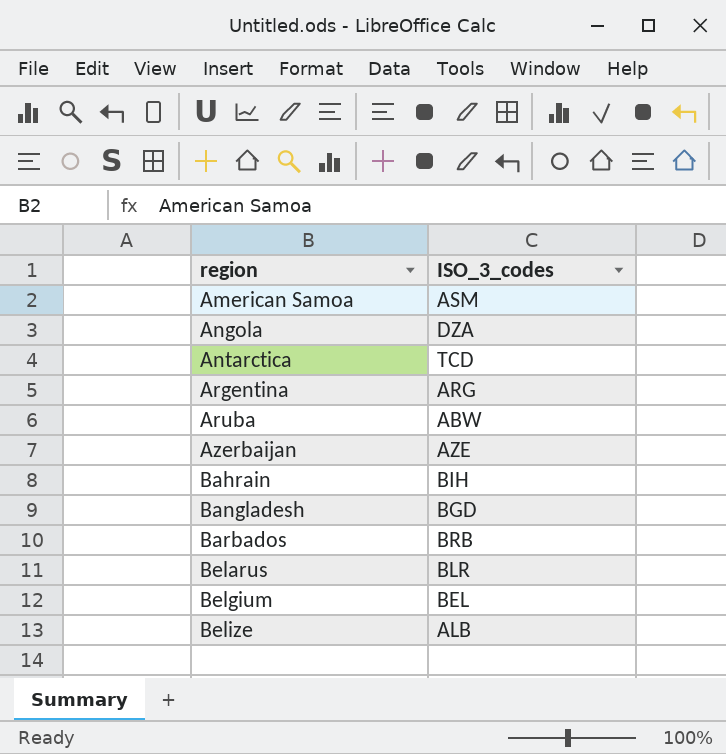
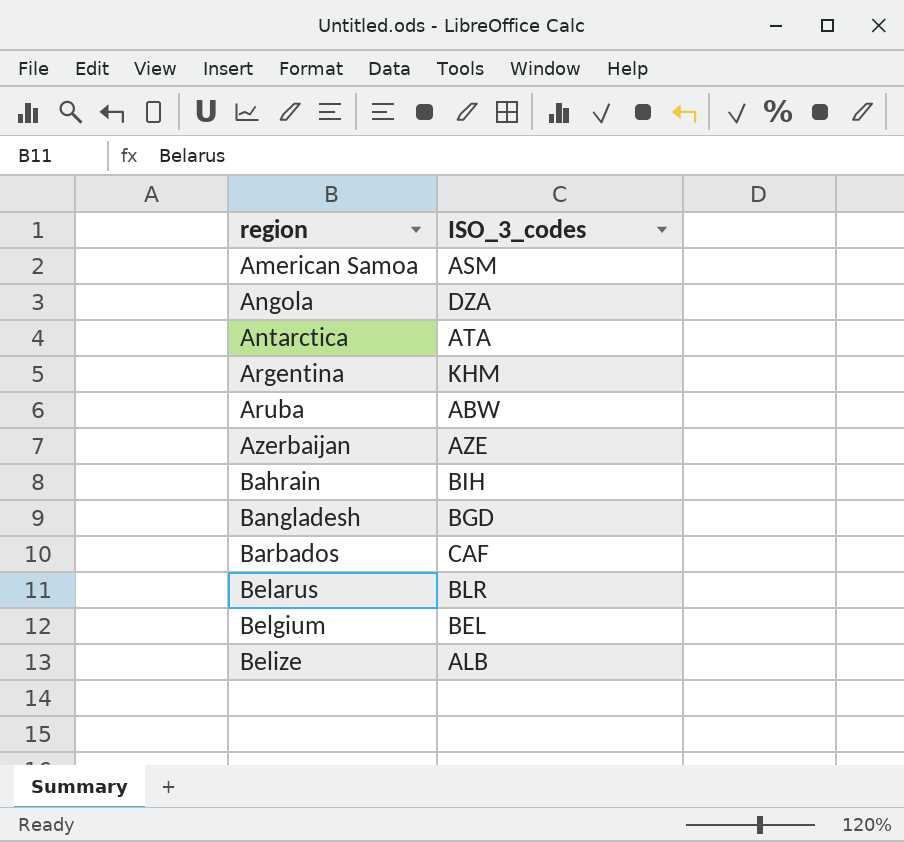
Antarctica | ISO_3_codes: TCD -> ATA
Argentina | ISO_3_codes: ARG -> KHM
Barbados | ISO_3_codes: BRB -> CAF

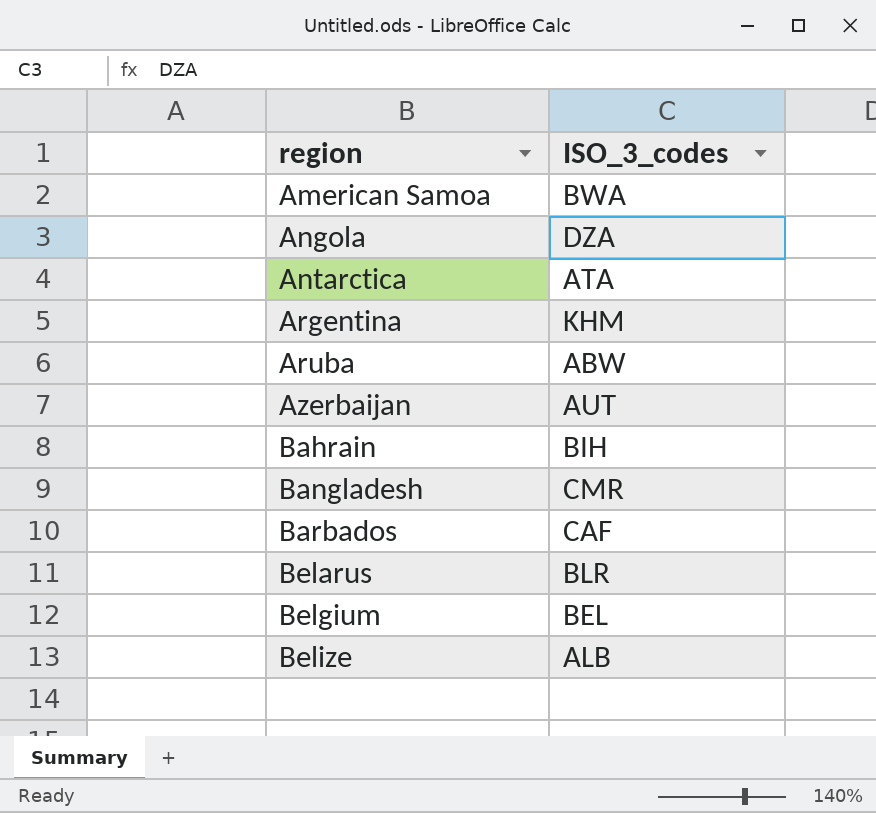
American Samoa | ISO_3_codes: ASM -> BWA
Azerbaijan | ISO_3_codes: AZE -> AUT
Bangladesh | ISO_3_codes: BGD -> CMR

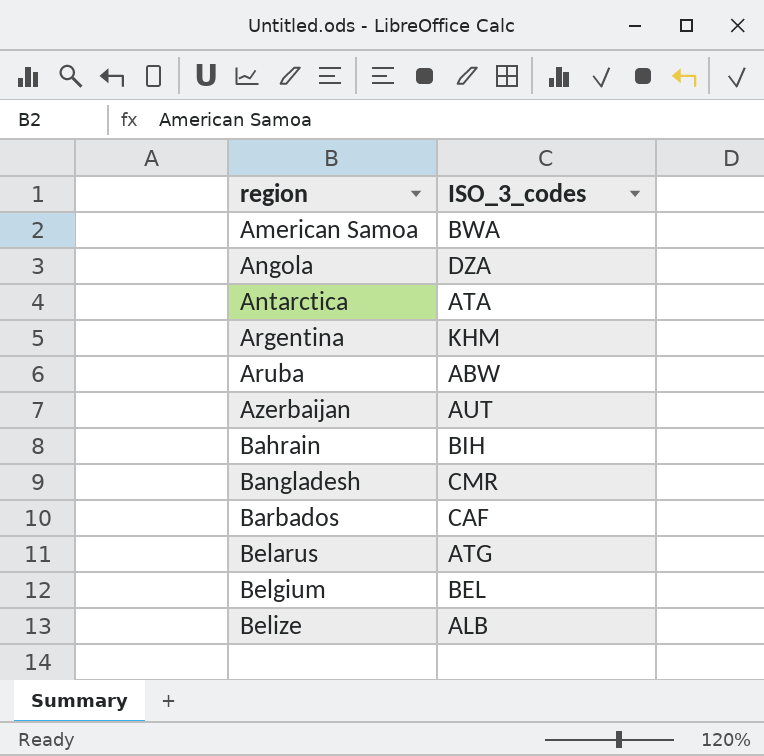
Belarus | ISO_3_codes: BLR -> ATG

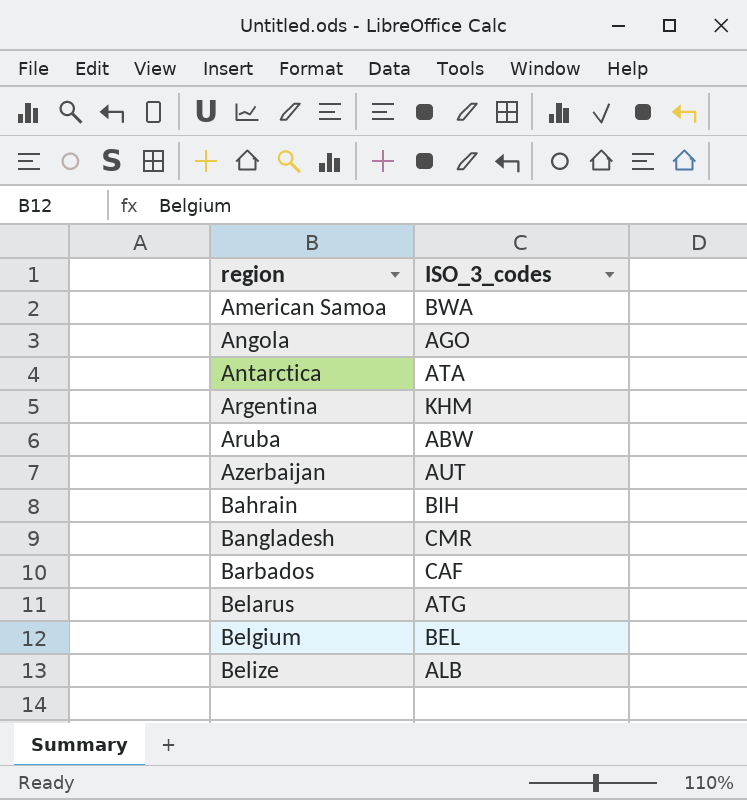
Angola | ISO_3_codes: DZA -> AGO

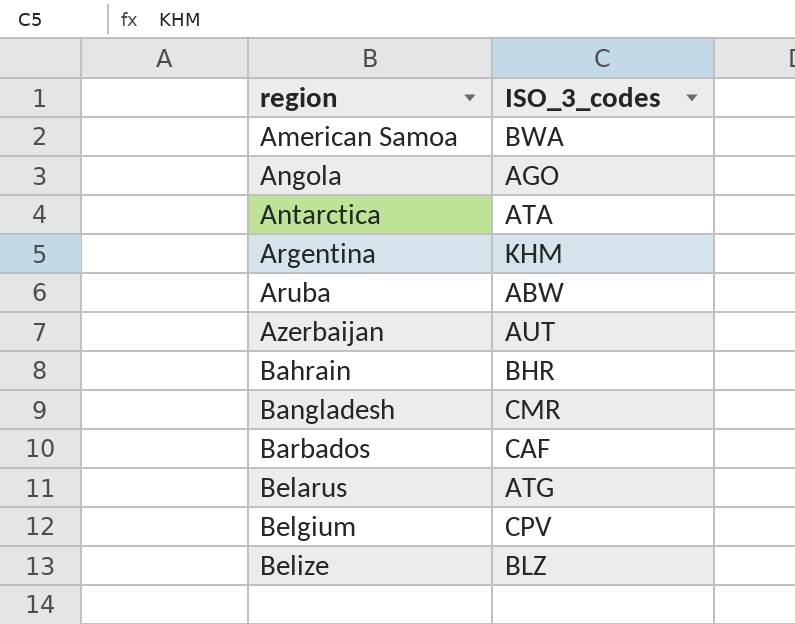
Bahrain | ISO_3_codes: BIH -> BHR
Belgium | ISO_3_codes: BEL -> CPV
Belize | ISO_3_codes: ALB -> BLZ

